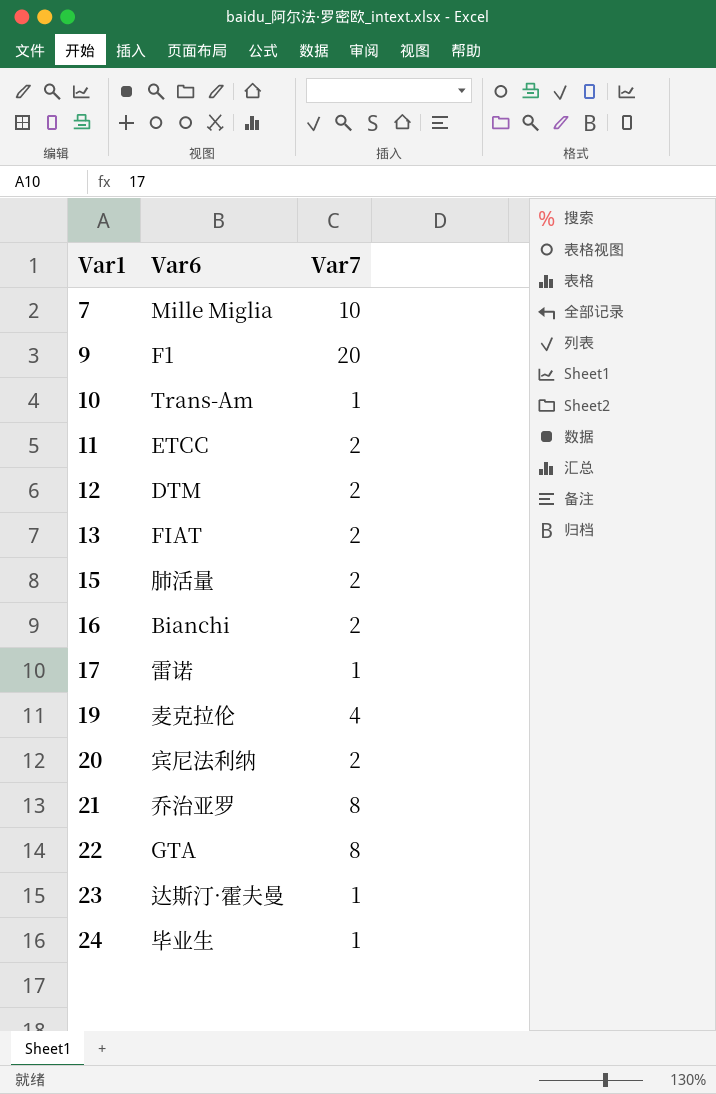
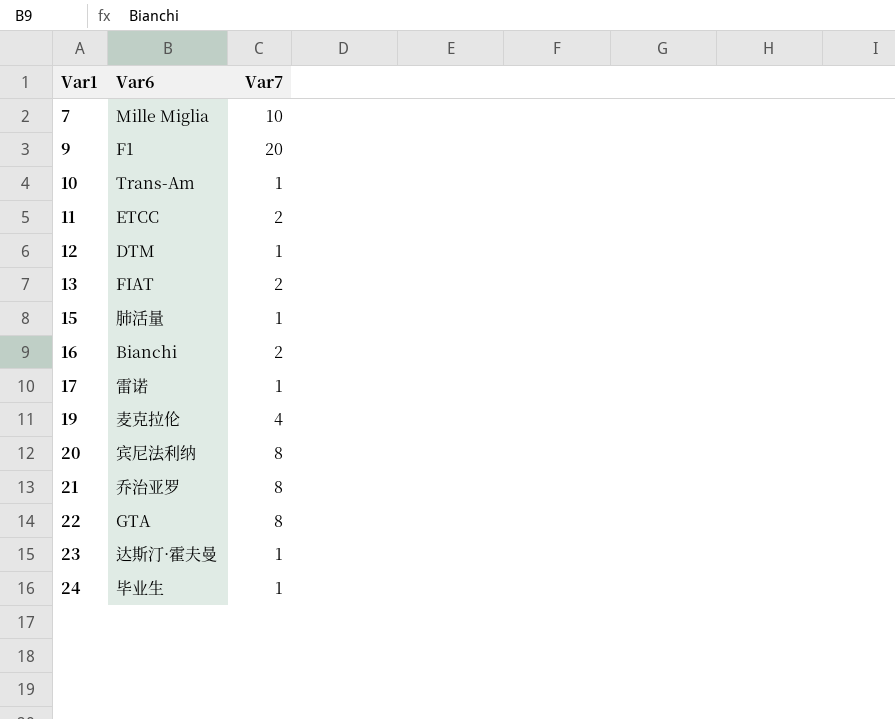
12 | Var7: 2 -> 1
15 | Var7: 2 -> 1
20 | Var7: 2 -> 8

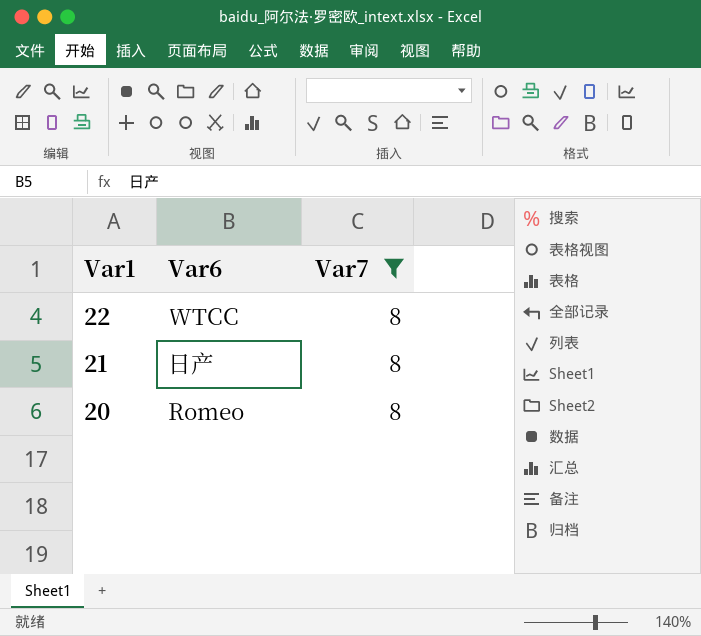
filter: none -> Var7 = 8
row order: Var1 ascending -> Var1 descending
22 | Var6: GTA -> WTCC
21 | Var6: 乔治亚罗 -> 日产
20 | Var6: 宾尼法利纳 -> Romeo

